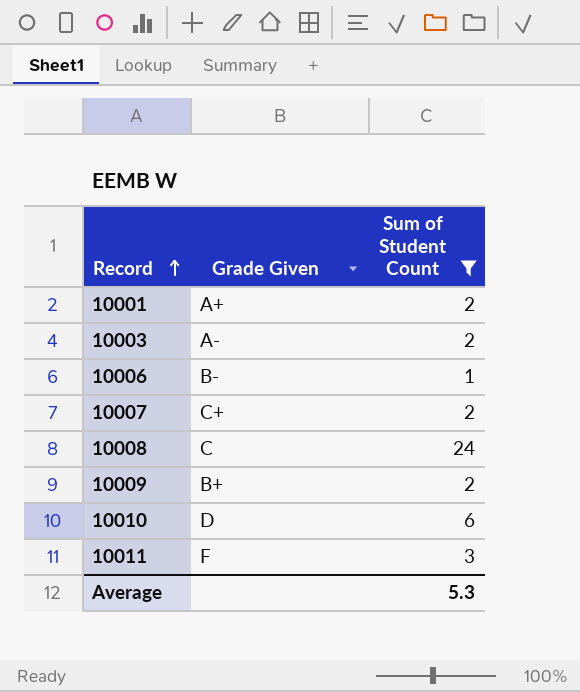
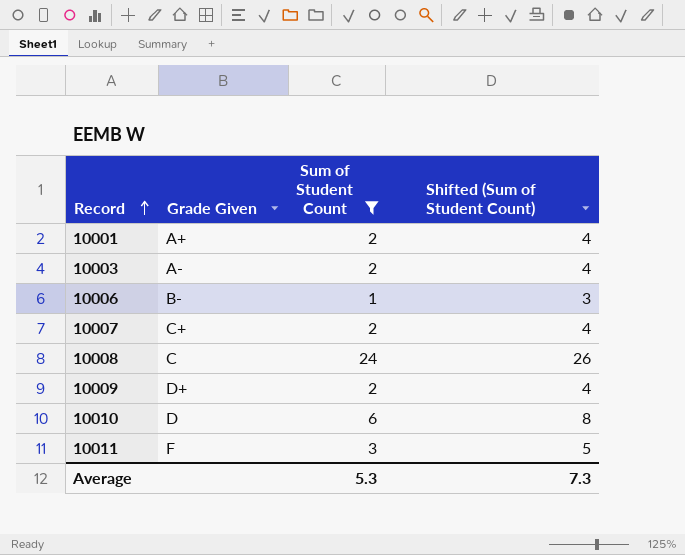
column Shifted (Sum of Student Count) | formula: none -> [Sum of Student Count] + 2
10009 | Grade Given: B+ -> D+

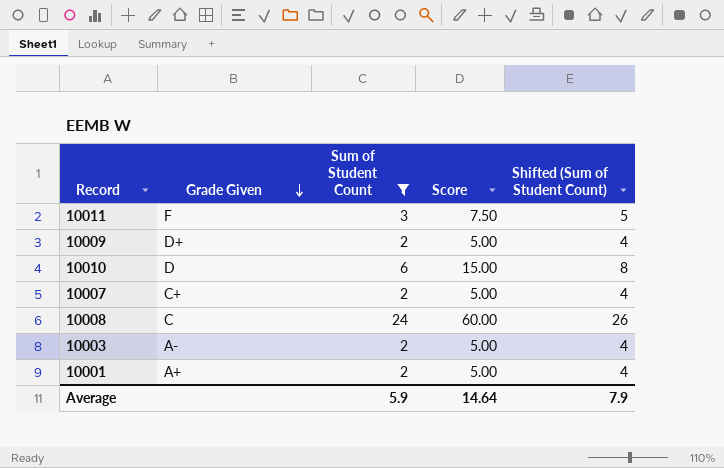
row order: Record ascending -> Grade Given descending
column Score | formula: none -> [Sum of Student Count] * 2.5
row 10006: B- | 1 | 3 -> none
Average | Sum of Student Count: 5.3 -> 5.9
Average | Shifted (Sum of Student Count): 7.3 -> 7.9

